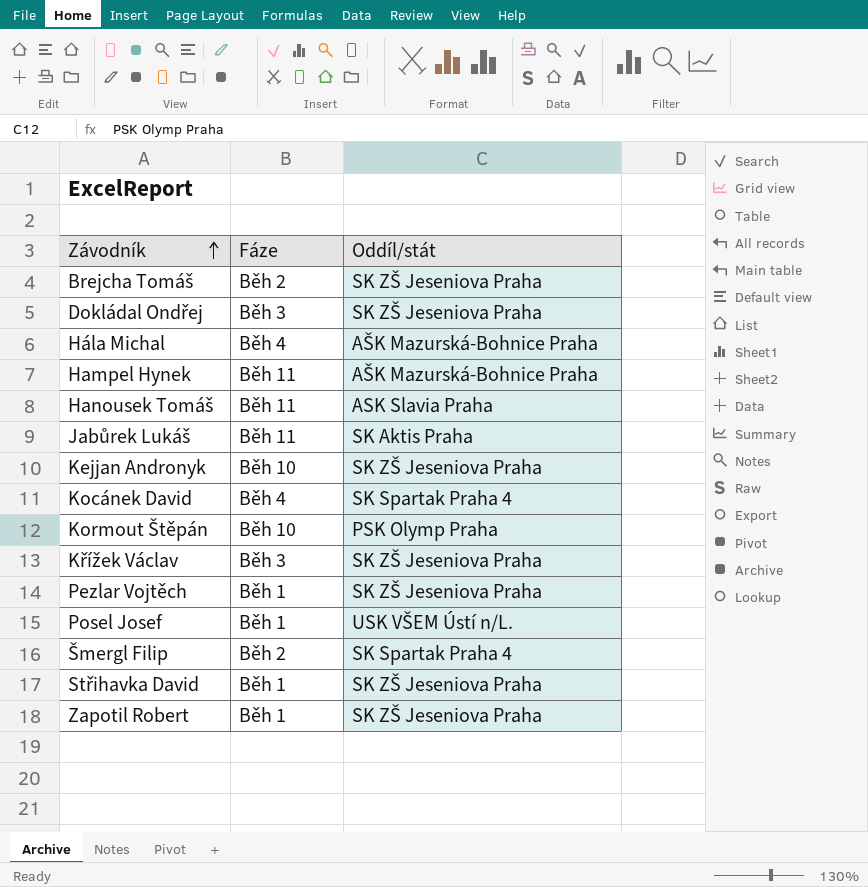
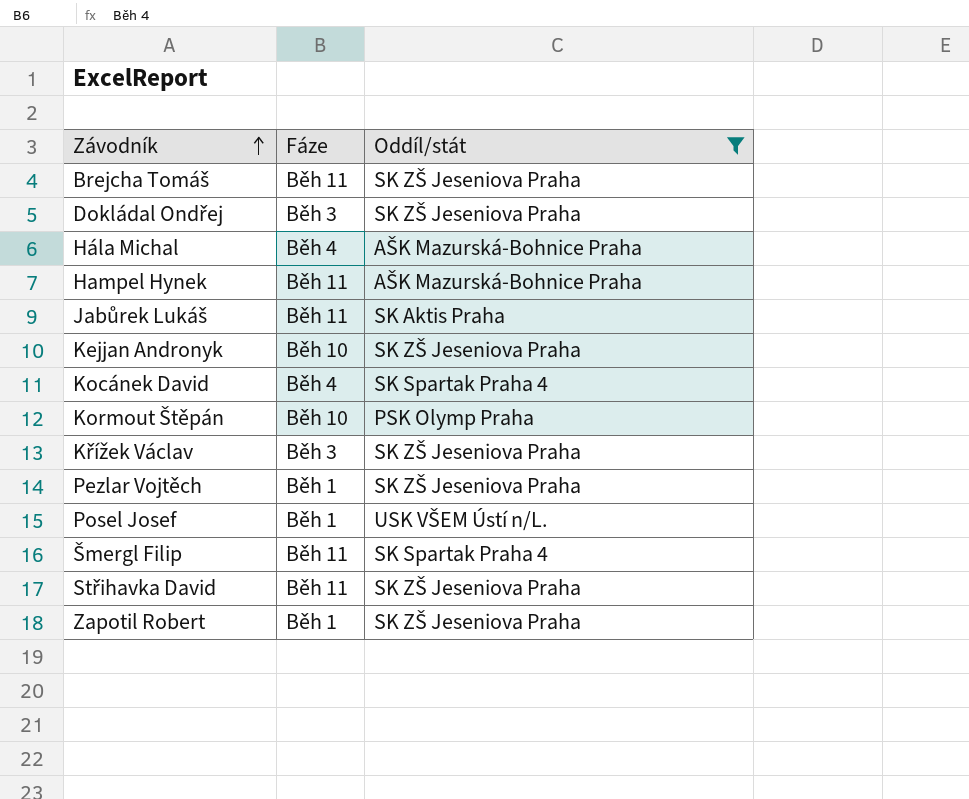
filter: none -> Oddíl/stát != ASK Slavia Praha
Brejcha Tomáš | Fáze: Běh 2 -> Běh 11
Šmergl Filip | Fáze: Běh 2 -> Běh 11
Střihavka David | Fáze: Běh 1 -> Běh 11

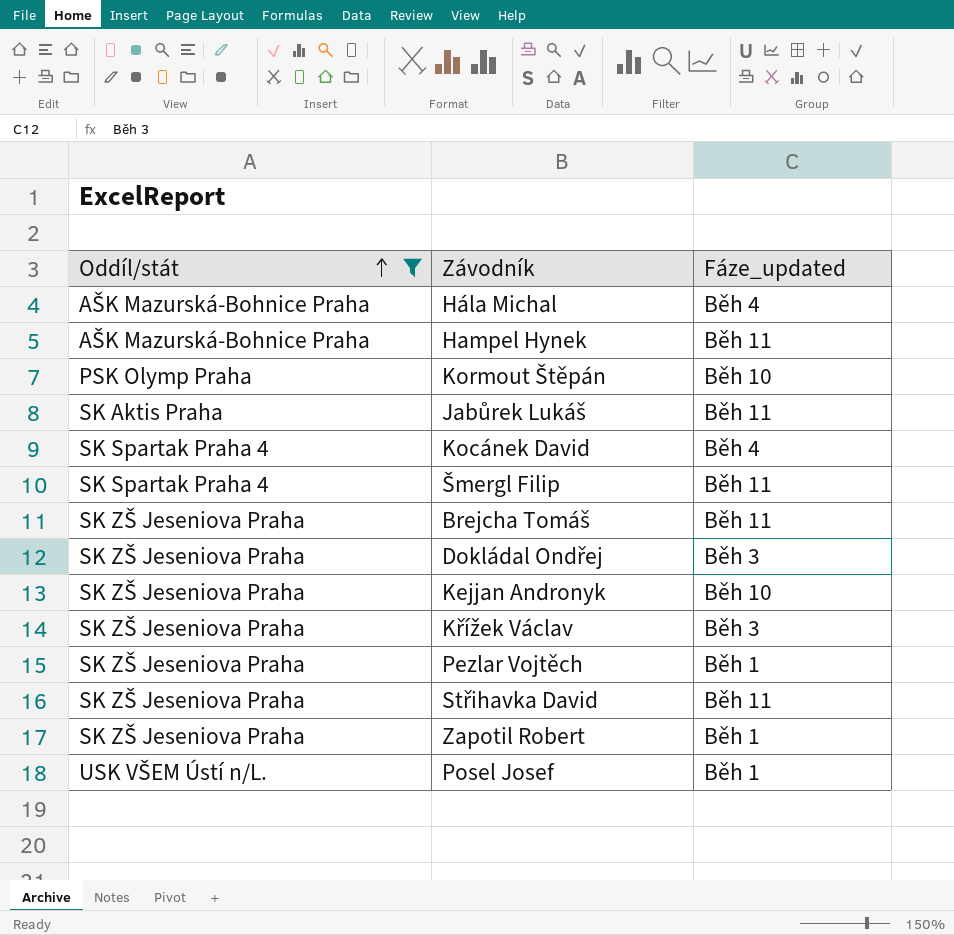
row order: Závodník ascending -> Oddíl/stát ascending
column Oddíl/stát | position: 3 -> 1
column name: Fáze -> Fáze_updated

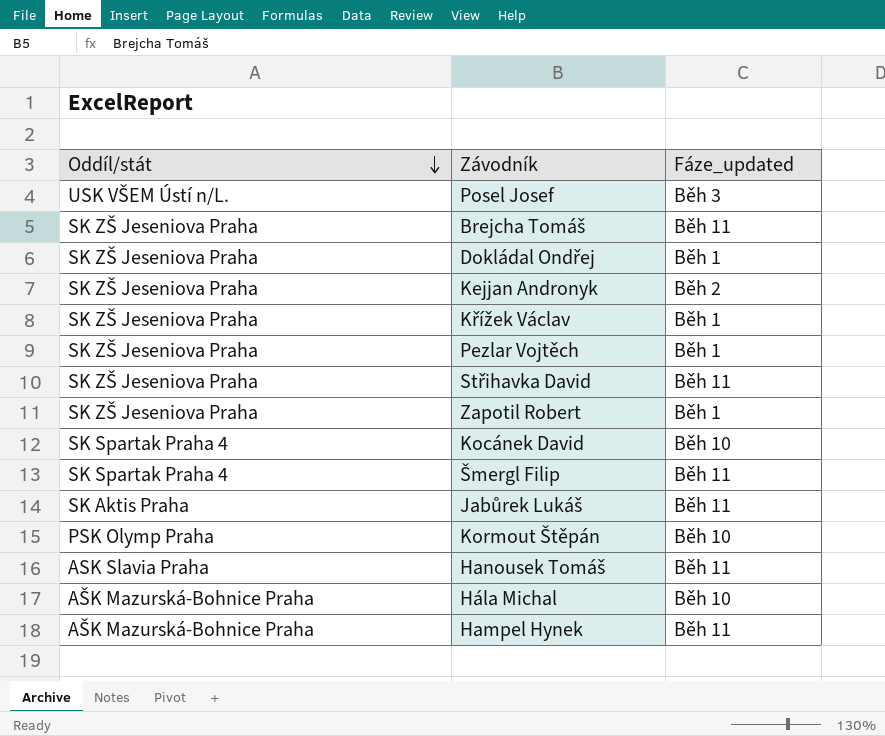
filter: Oddíl/stát != ASK Slavia Praha -> none
row order: Oddíl/stát ascending -> Oddíl/stát descending
Posel Josef | Fáze_updated: Běh 1 -> Běh 3
Dokládal Ondřej | Fáze_updated: Běh 3 -> Běh 1
Kejjan Andronyk | Fáze_updated: Běh 10 -> Běh 2
Křížek Václav | Fáze_updated: Běh 3 -> Běh 1
Kocánek David | Fáze_updated: Běh 4 -> Běh 10
Hála Michal | Fáze_updated: Běh 4 -> Běh 10

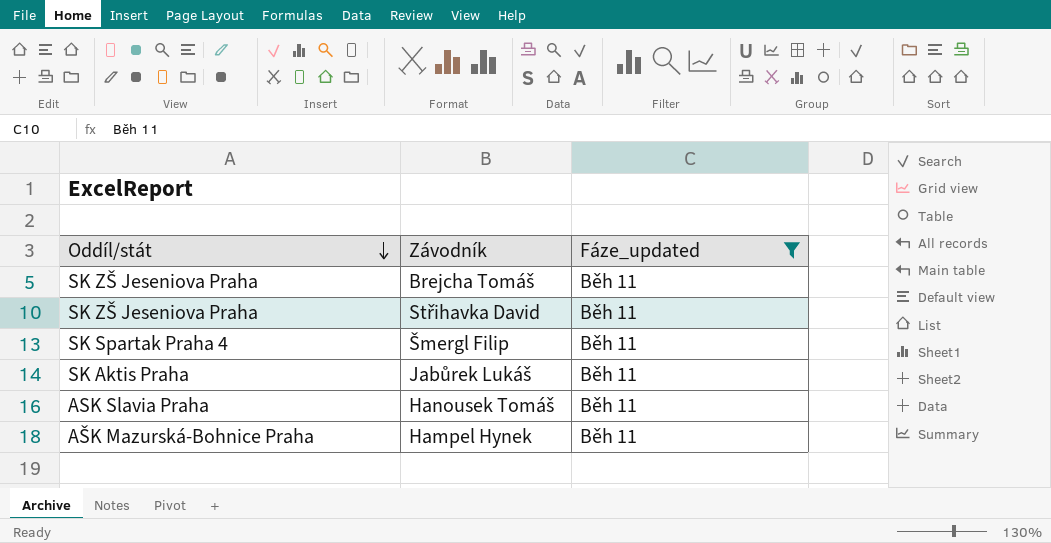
filter: none -> Fáze_updated = Běh 11

